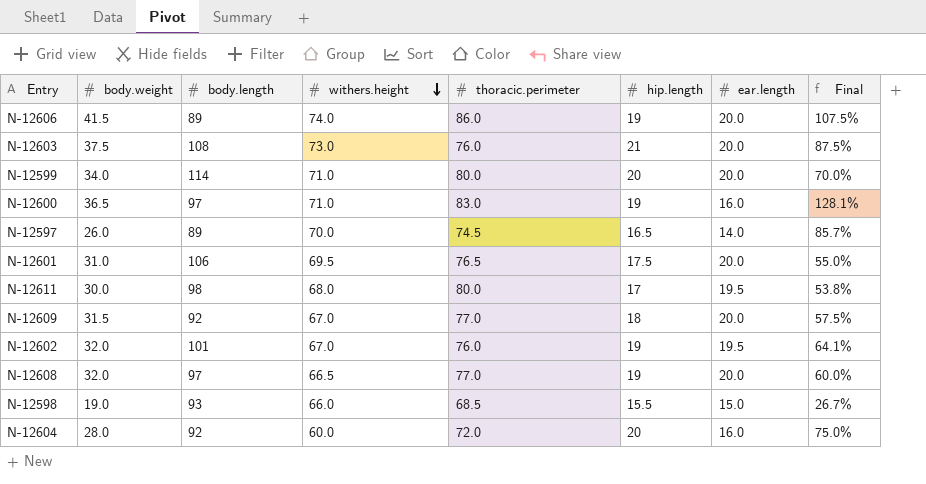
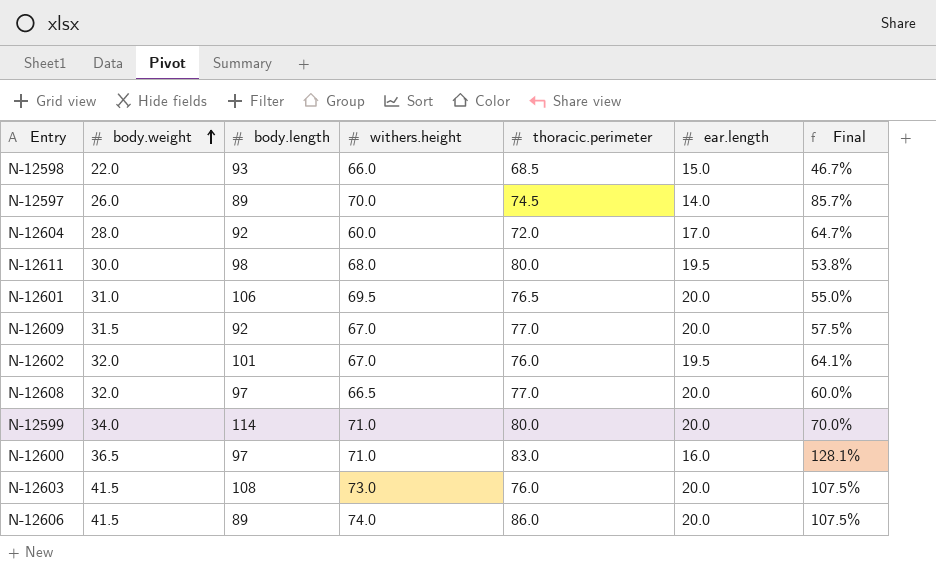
row order: withers.height descending -> body.weight ascending
column hip.length | position: 6 -> none
N-12598 | body.weight: 19.0 -> 22.0
N-12598 | Final: 26.7% -> 46.7%
N-12604 | ear.length: 16.0 -> 17.0
N-12604 | Final: 75.0% -> 64.7%
N-12603 | body.weight: 37.5 -> 41.5
N-12603 | Final: 87.5% -> 107.5%

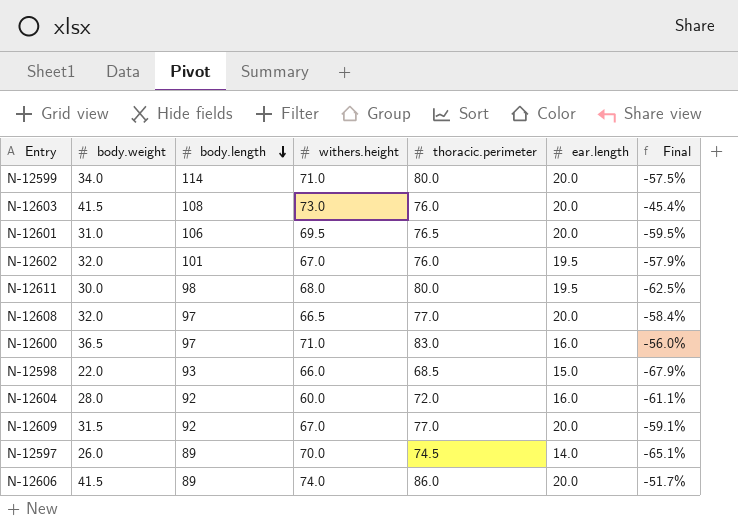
row order: body.weight ascending -> body.length descending
column Final | formula: ([body.weight] - [ear.length]) / [ear.length] -> ([body.weight] - [thoracic.perimeter]) / [thoracic.perimeter]
N-12604 | ear.length: 17.0 -> 16.0

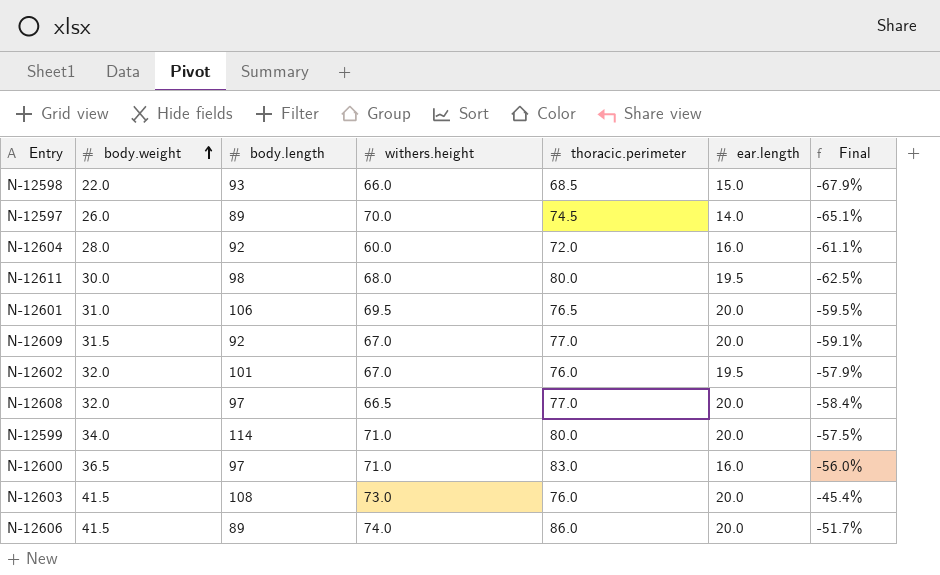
row order: body.length descending -> body.weight ascending

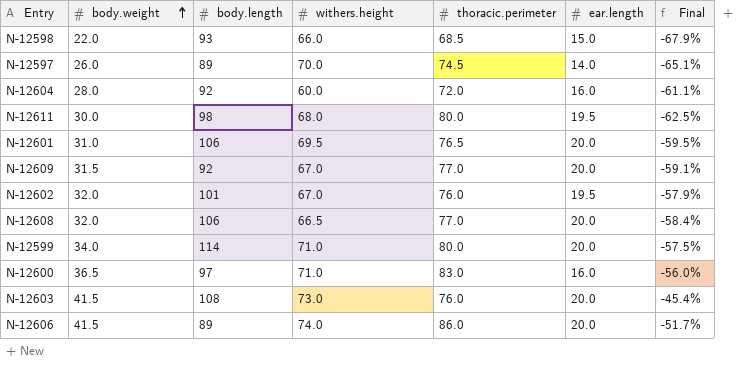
N-12608 | body.length: 97 -> 106

